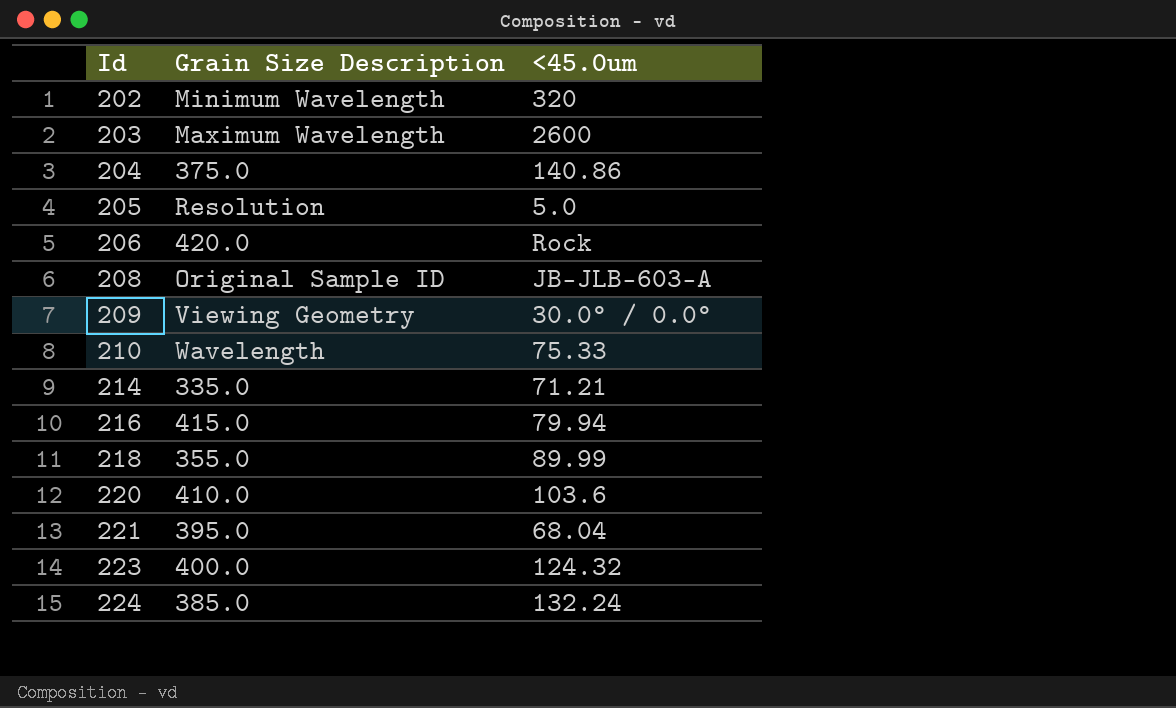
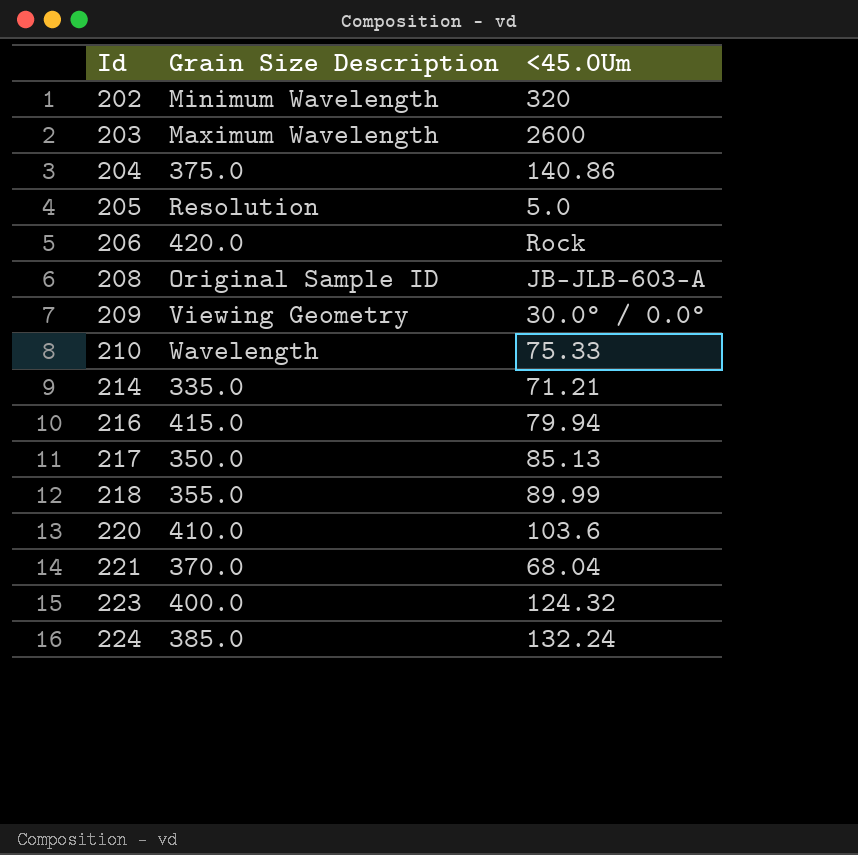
column name: <45.0um -> <45.0Um
row 217: none -> 350.0 | 85.13
221 | Grain Size Description: 395.0 -> 370.0

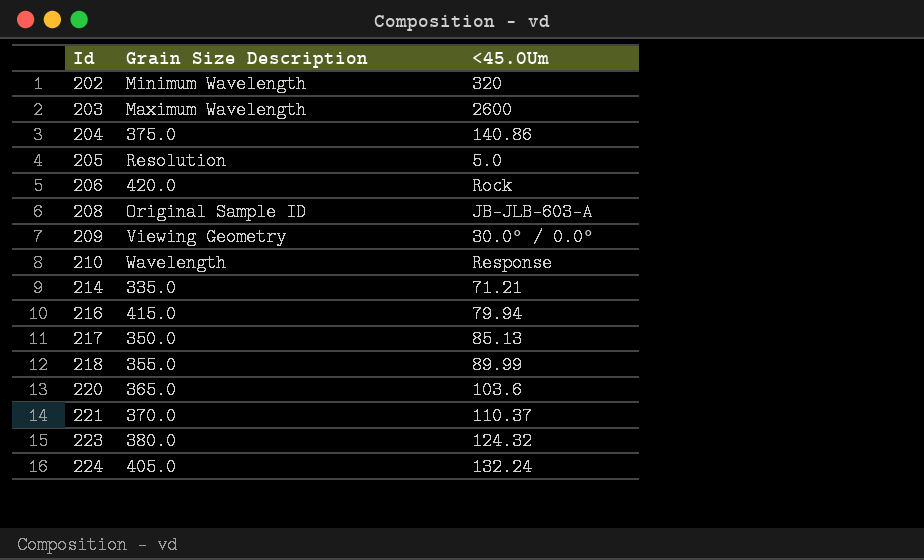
210 | <45.0Um: 75.33 -> Response
220 | Grain Size Description: 410.0 -> 365.0
221 | <45.0Um: 68.04 -> 110.37
223 | Grain Size Description: 400.0 -> 380.0
224 | Grain Size Description: 385.0 -> 405.0

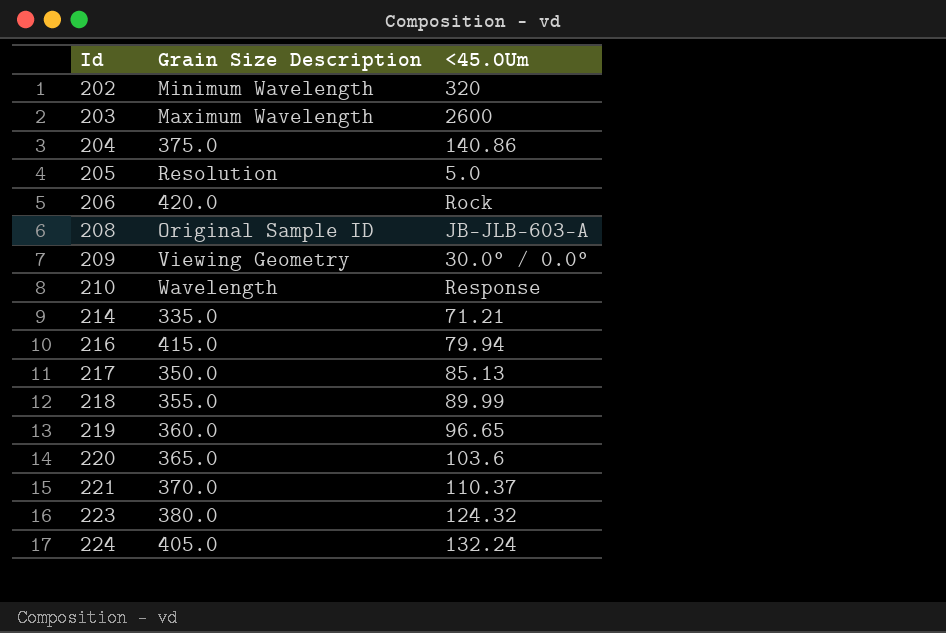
row 219: none -> 360.0 | 96.65

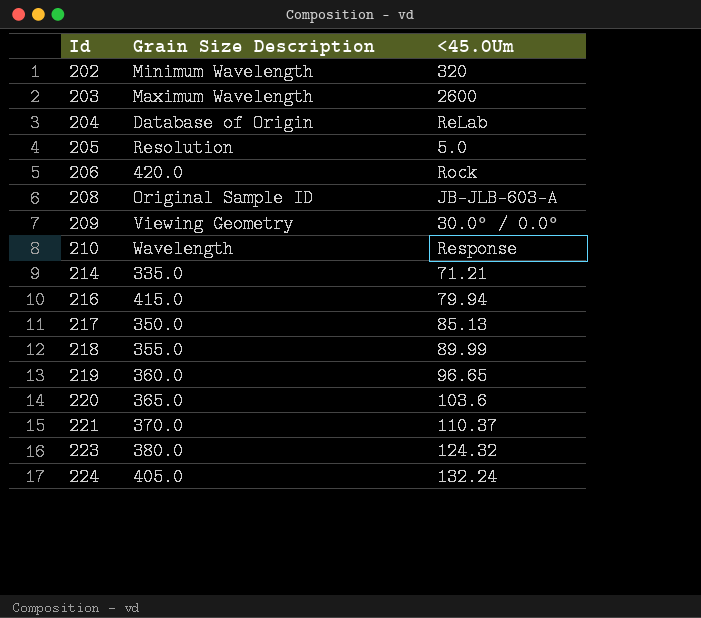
204 | Grain Size Description: 375.0 -> Database of Origin
204 | <45.0Um: 140.86 -> ReLab

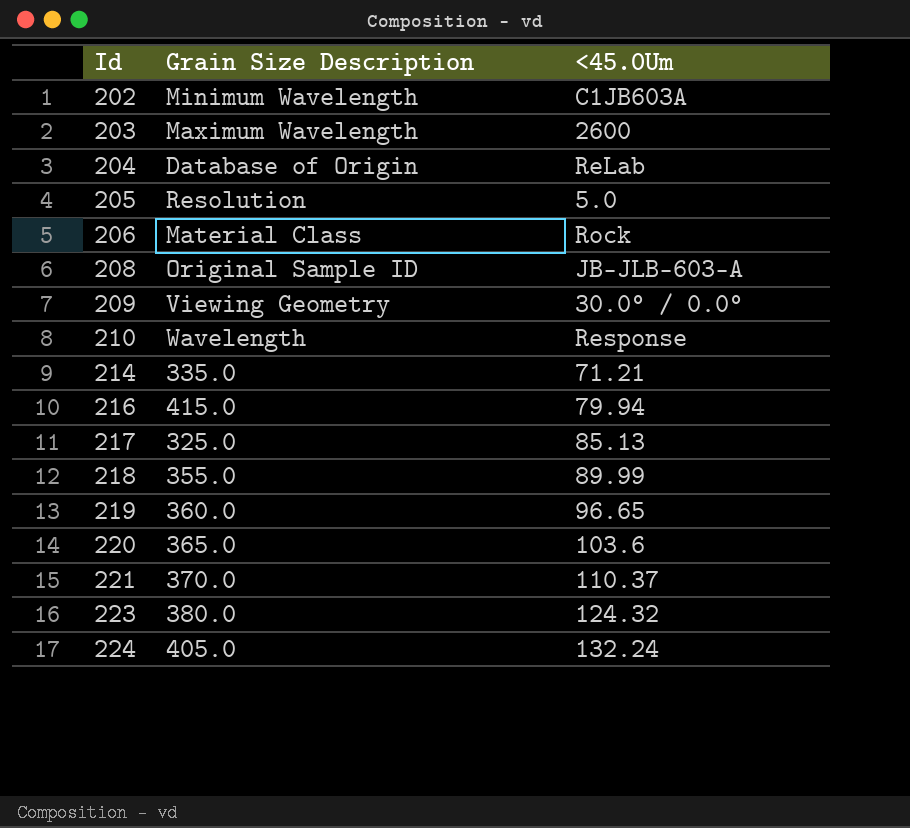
202 | <45.0Um: 320 -> C1JB603A
206 | Grain Size Description: 420.0 -> Material Class
217 | Grain Size Description: 350.0 -> 325.0

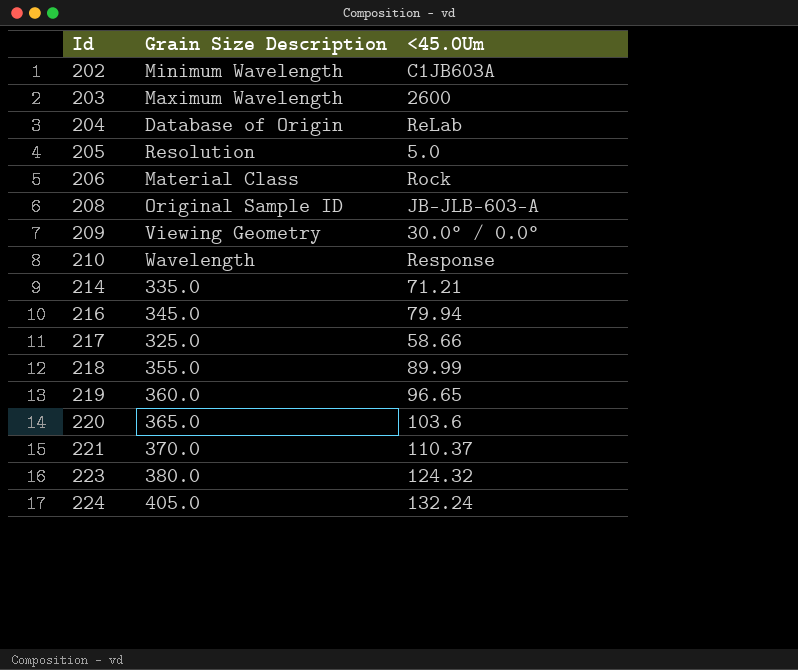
216 | Grain Size Description: 415.0 -> 345.0
217 | <45.0Um: 85.13 -> 58.66

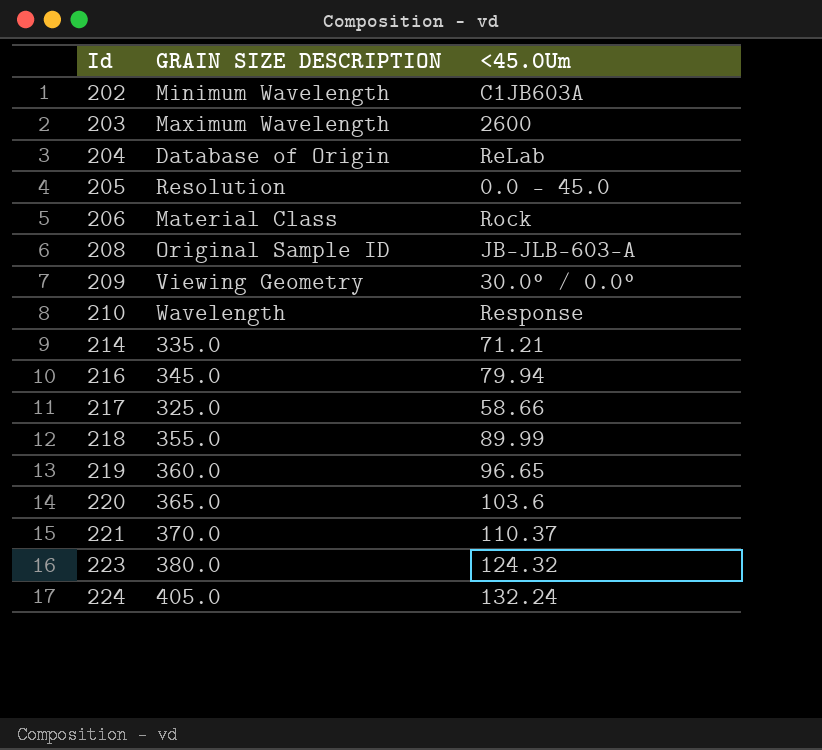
column name: Grain Size Description -> GRAIN SIZE DESCRIPTION
205 | <45.0Um: 5.0 -> 0.0 - 45.0

